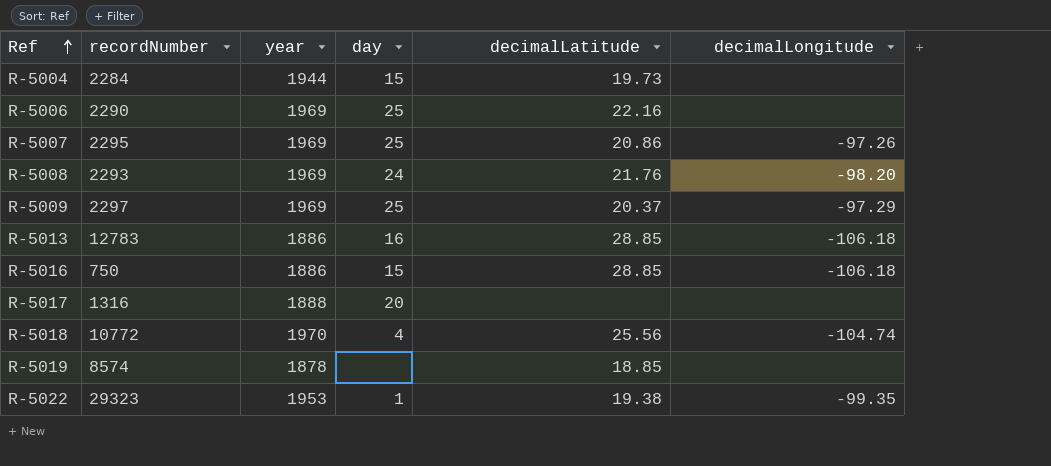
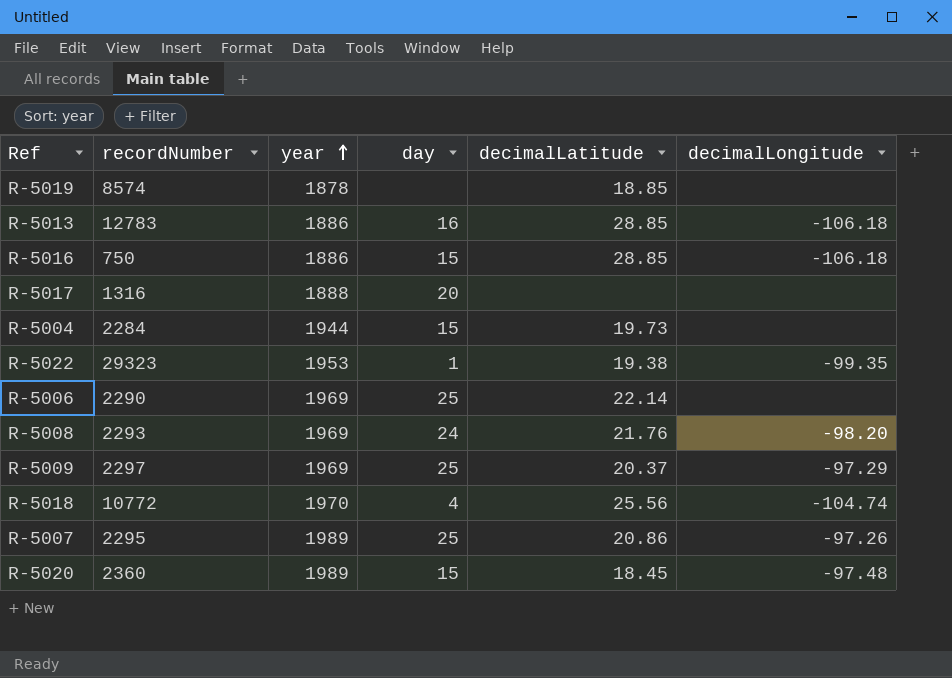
row order: Ref ascending -> year ascending
R-5006 | decimalLatitude: 22.16 -> 22.14
R-5007 | year: 1969 -> 1989
row R-5020: none -> 2360 | 1989 | 15 | 18.45 | -97.48

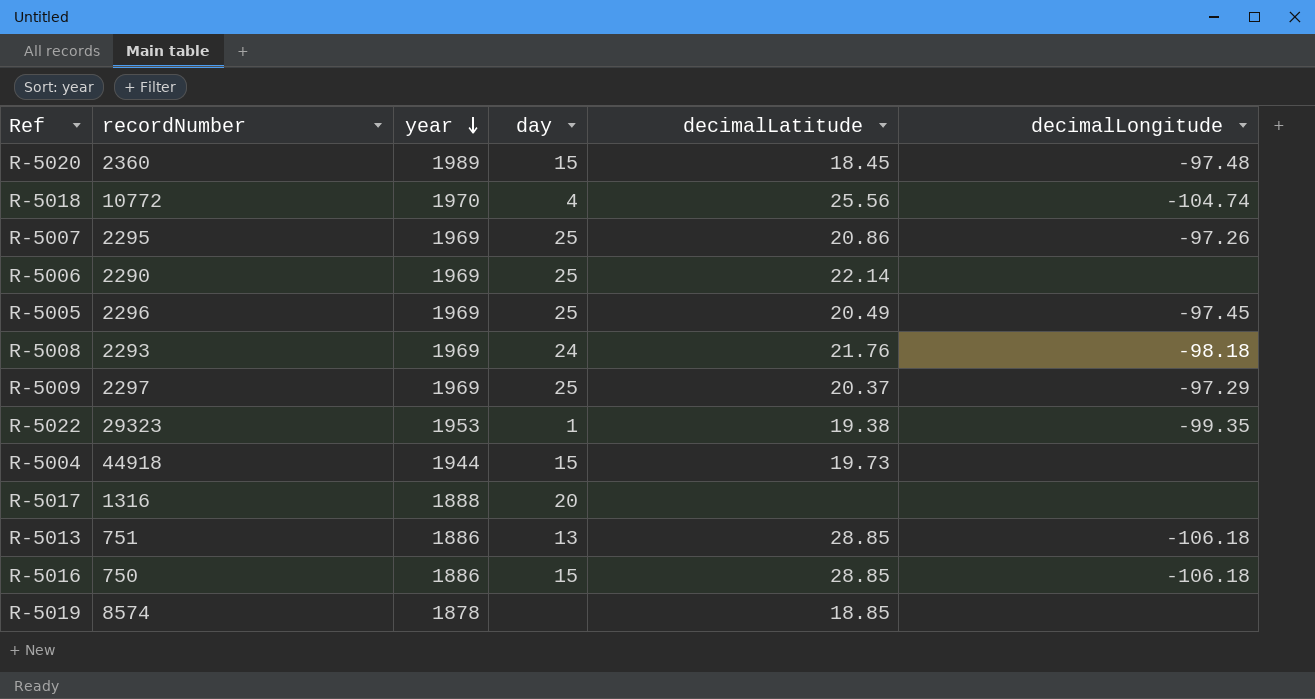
row order: year ascending -> year descending
R-5007 | year: 1989 -> 1969
row R-5005: none -> 2296 | 1969 | 25 | 20.49 | -97.45
R-5008 | decimalLongitude: -98.20 -> -98.18
R-5004 | recordNumber: 2284 -> 44918
R-5013 | recordNumber: 12783 -> 751
R-5013 | day: 16 -> 13

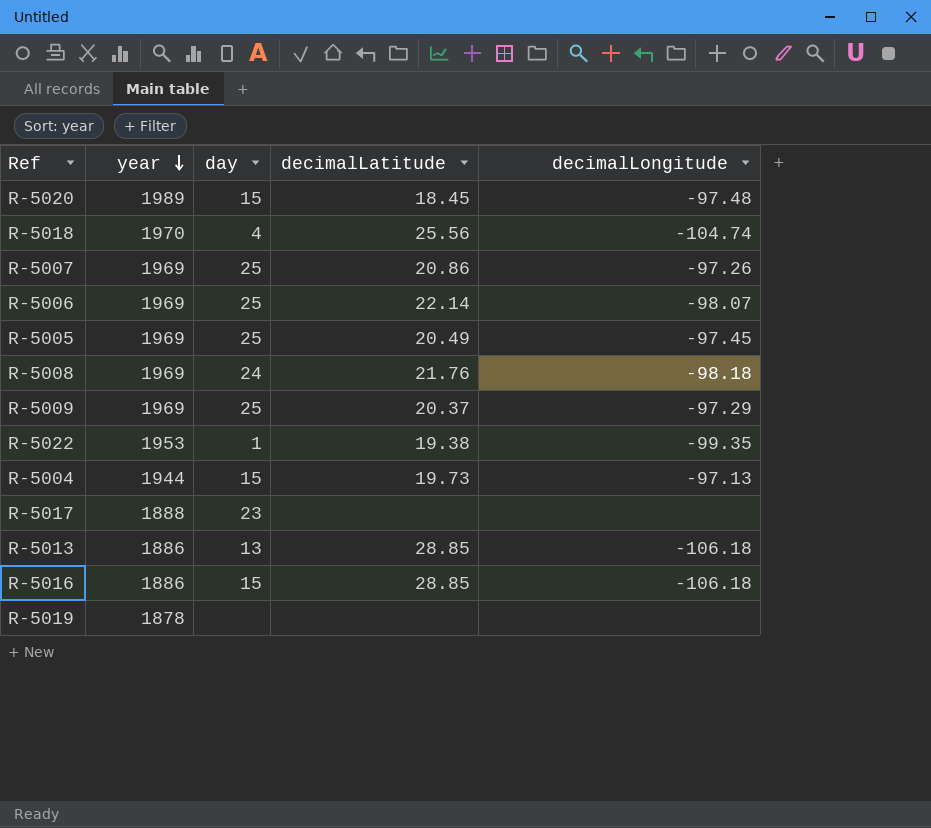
column recordNumber | position: 2 -> none
R-5006 | decimalLongitude: none -> -98.07
R-5004 | decimalLongitude: none -> -97.13
R-5017 | day: 20 -> 23
R-5019 | decimalLatitude: 18.85 -> none

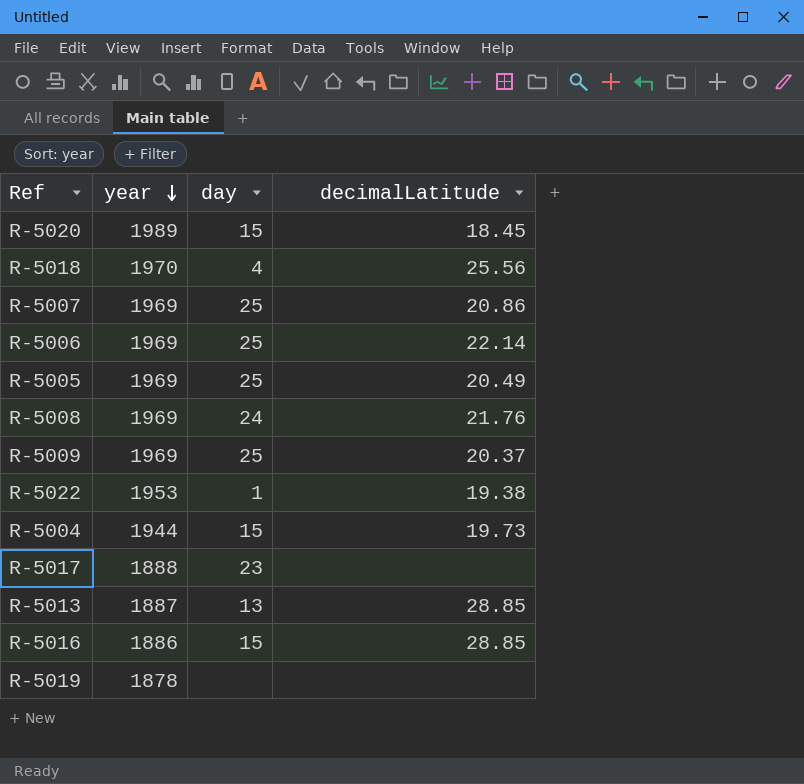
column decimalLongitude | position: 5 -> none
R-5013 | year: 1886 -> 1887

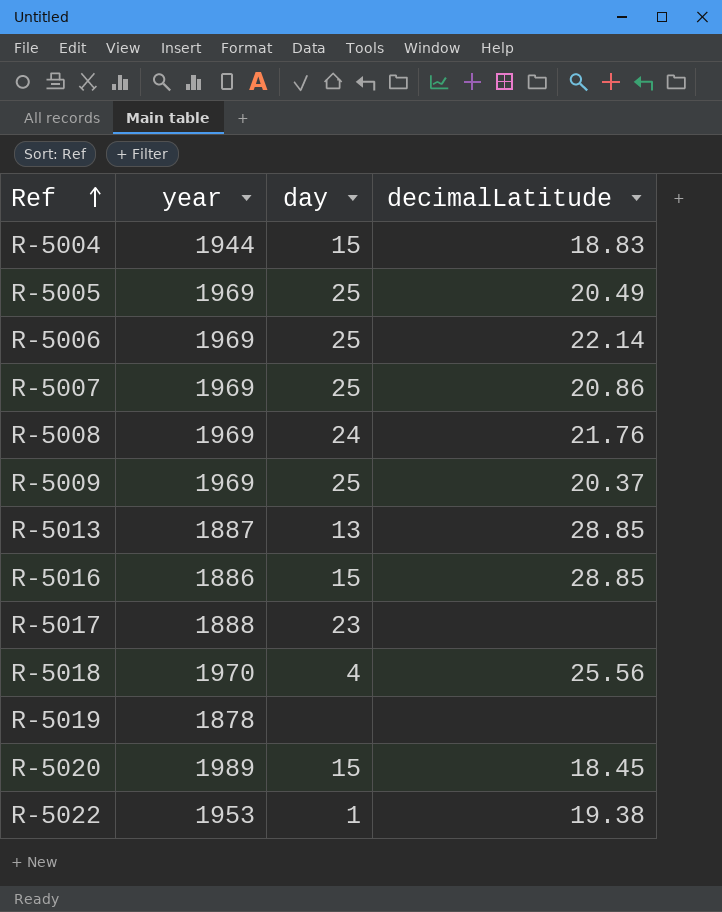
row order: year descending -> Ref ascending
R-5004 | decimalLatitude: 19.73 -> 18.83

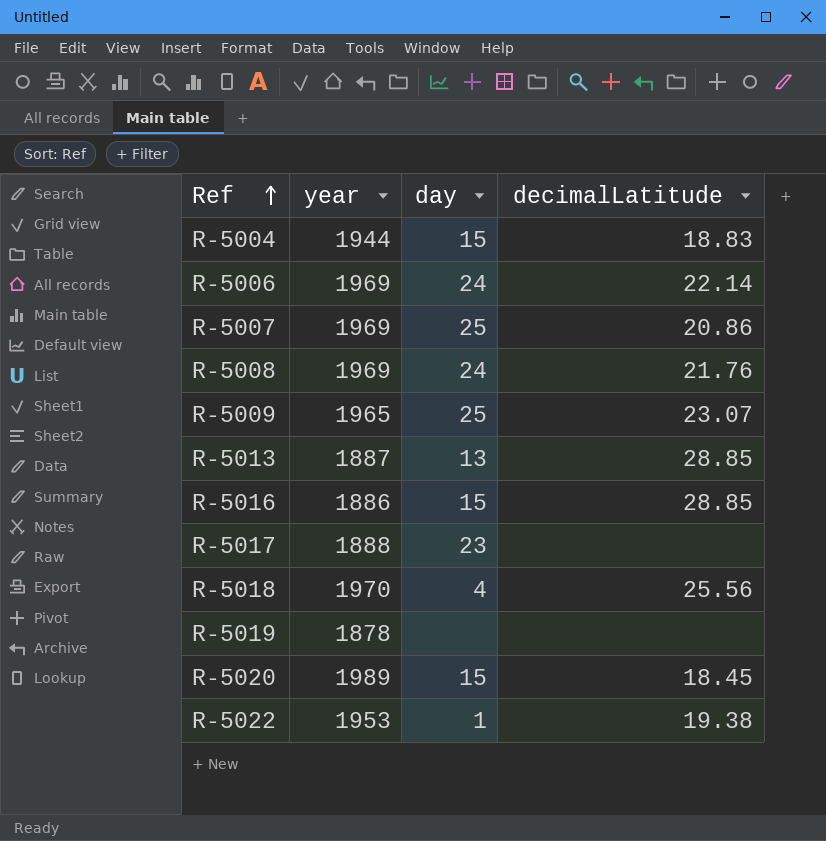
row R-5005: 1969 | 25 | 20.49 -> none
R-5006 | day: 25 -> 24
R-5009 | year: 1969 -> 1965
R-5009 | decimalLatitude: 20.37 -> 23.07

